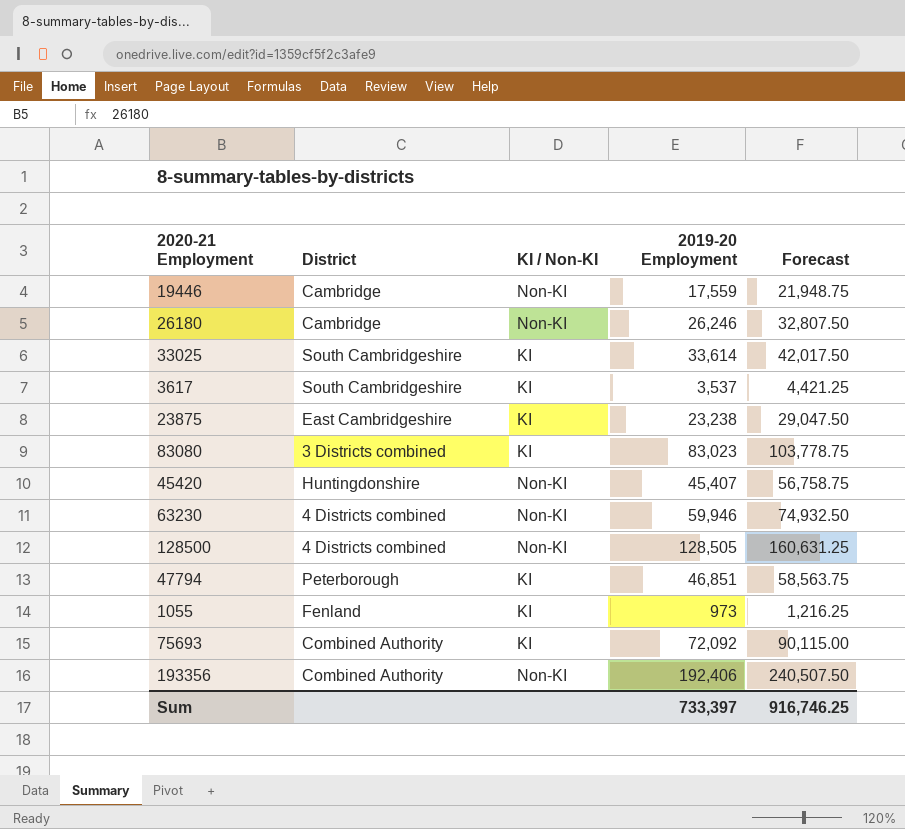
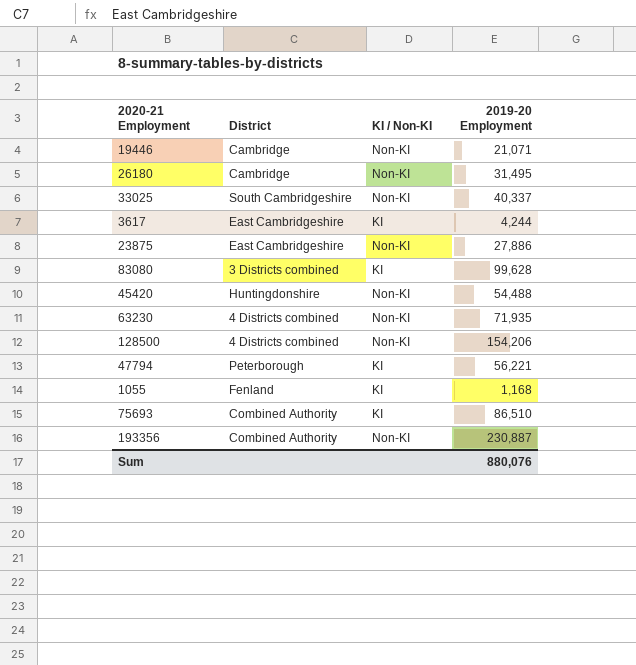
column Forecast | formula: [2019-20 Employment] * 1.25 -> none
19446 | 2019-20 Employment: 17,559 -> 21,071
26180 | 2019-20 Employment: 26,246 -> 31,495
33025 | KI / Non-KI: KI -> Non-KI
33025 | 2019-20 Employment: 33,614 -> 40,337
3617 | District: South Cambridgeshire -> East Cambridgeshire
3617 | 2019-20 Employment: 3,537 -> 4,244
23875 | KI / Non-KI: KI -> Non-KI
23875 | 2019-20 Employment: 23,238 -> 27,886
83080 | 2019-20 Employment: 83,023 -> 99,628
45420 | 2019-20 Employment: 45,407 -> 54,488
63230 | 2019-20 Employment: 59,946 -> 71,935
128500 | 2019-20 Employment: 128,505 -> 154,206
47794 | 2019-20 Employment: 46,851 -> 56,221
1055 | 2019-20 Employment: 973 -> 1,168
75693 | 2019-20 Employment: 72,092 -> 86,510
193356 | 2019-20 Employment: 192,406 -> 230,887
Sum | 2019-20 Employment: 733,397 -> 880,076

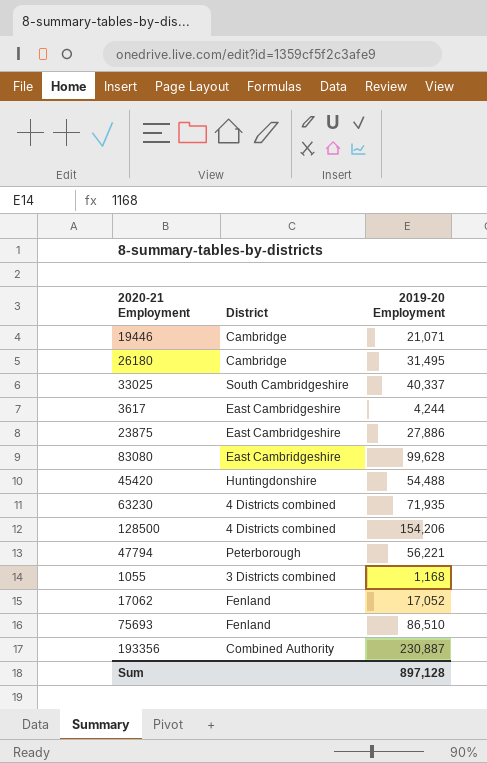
column KI / Non-KI | position: 3 -> none
83080 | District: 3 Districts combined -> East Cambridgeshire
1055 | District: Fenland -> 3 Districts combined
row 17062: none -> Fenland | 17,052
75693 | District: Combined Authority -> Fenland
Sum | 2019-20 Employment: 880,076 -> 897,128

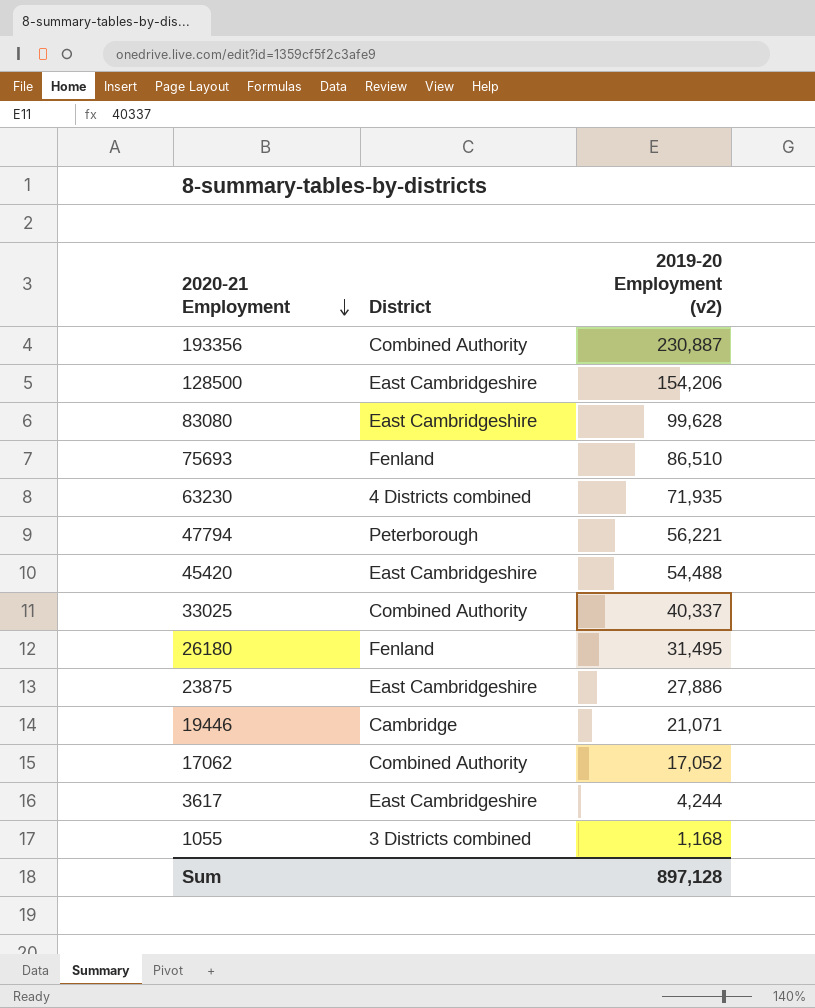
row order: none -> 2020-21 Employment descending
column name: 2019-20 Employment -> 2019-20 Employment (v2)
128500 | District: 4 Districts combined -> East Cambridgeshire
45420 | District: Huntingdonshire -> East Cambridgeshire
33025 | District: South Cambridgeshire -> Combined Authority
26180 | District: Cambridge -> Fenland
17062 | District: Fenland -> Combined Authority

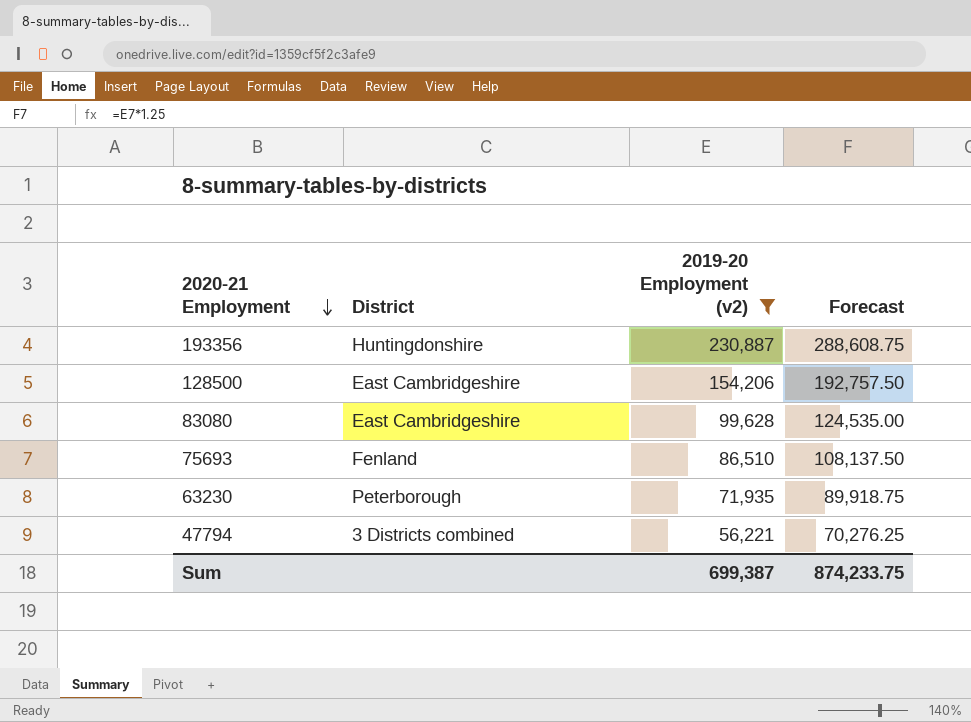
filter: none -> 2019-20 Employment (v2) >= 56,221
column Forecast | formula: none -> [2019-20 Employment (v2)] * 1.25
193356 | District: Combined Authority -> Huntingdonshire
63230 | District: 4 Districts combined -> Peterborough
47794 | District: Peterborough -> 3 Districts combined
Sum | 2019-20 Employment (v2): 897,128 -> 699,387

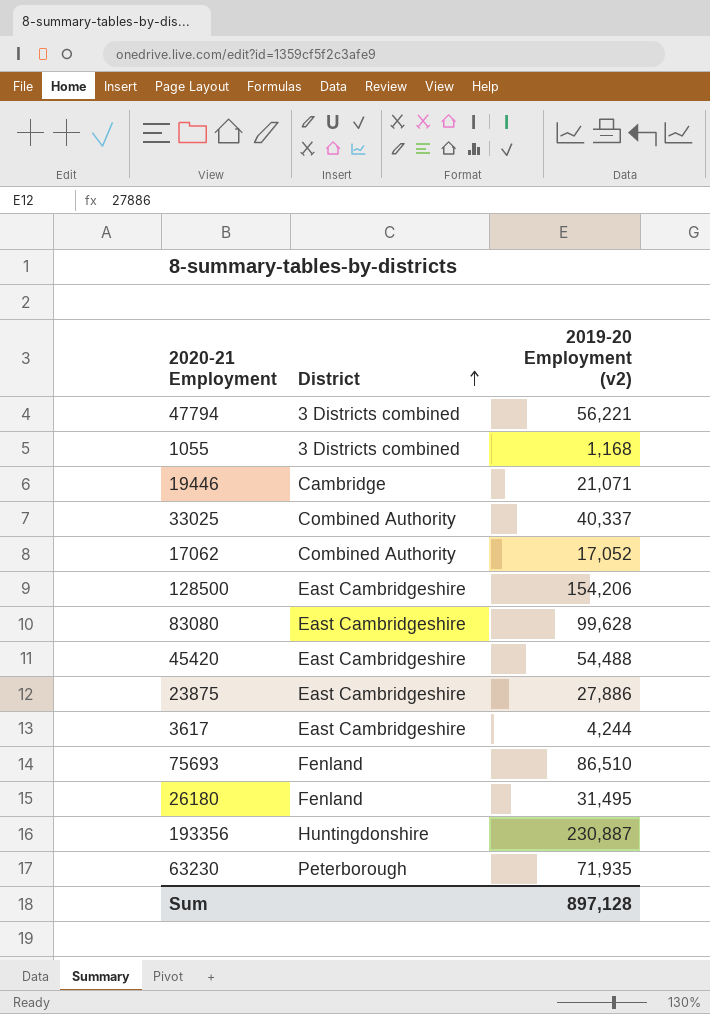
filter: 2019-20 Employment (v2) >= 56,221 -> none
row order: 2020-21 Employment descending -> District ascending
column Forecast | formula: [2019-20 Employment (v2)] * 1.25 -> none
Sum | 2019-20 Employment (v2): 699,387 -> 897,128

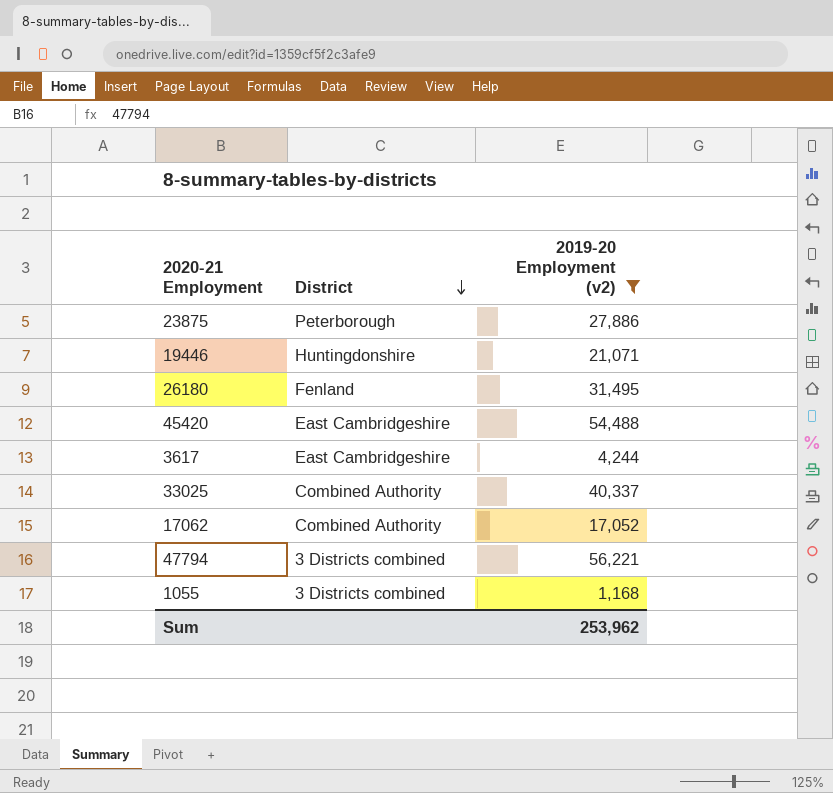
filter: none -> 2019-20 Employment (v2) <= 56,221
row order: District ascending -> District descending
23875 | District: East Cambridgeshire -> Peterborough
19446 | District: Cambridge -> Huntingdonshire
Sum | 2019-20 Employment (v2): 897,128 -> 253,962

